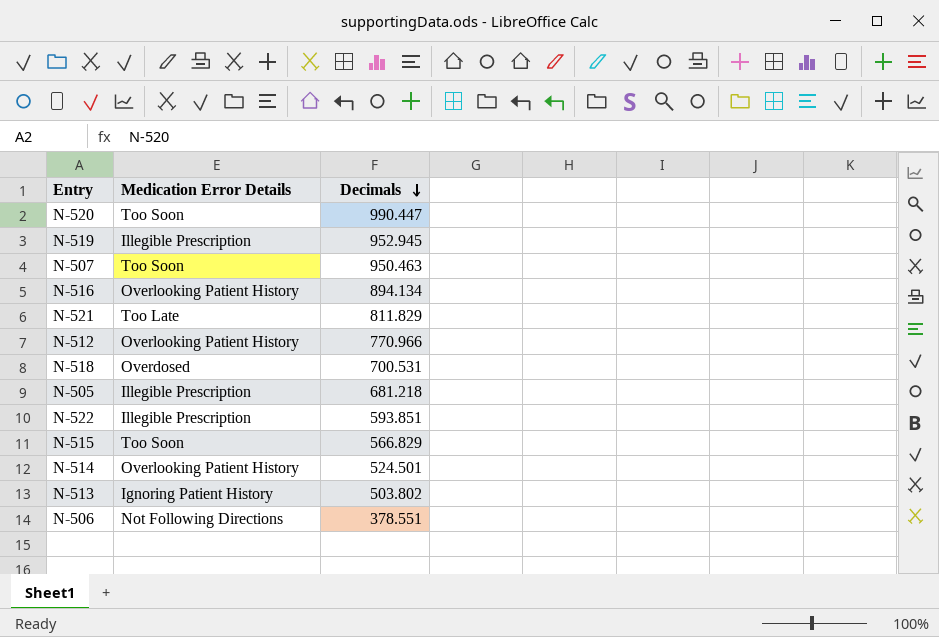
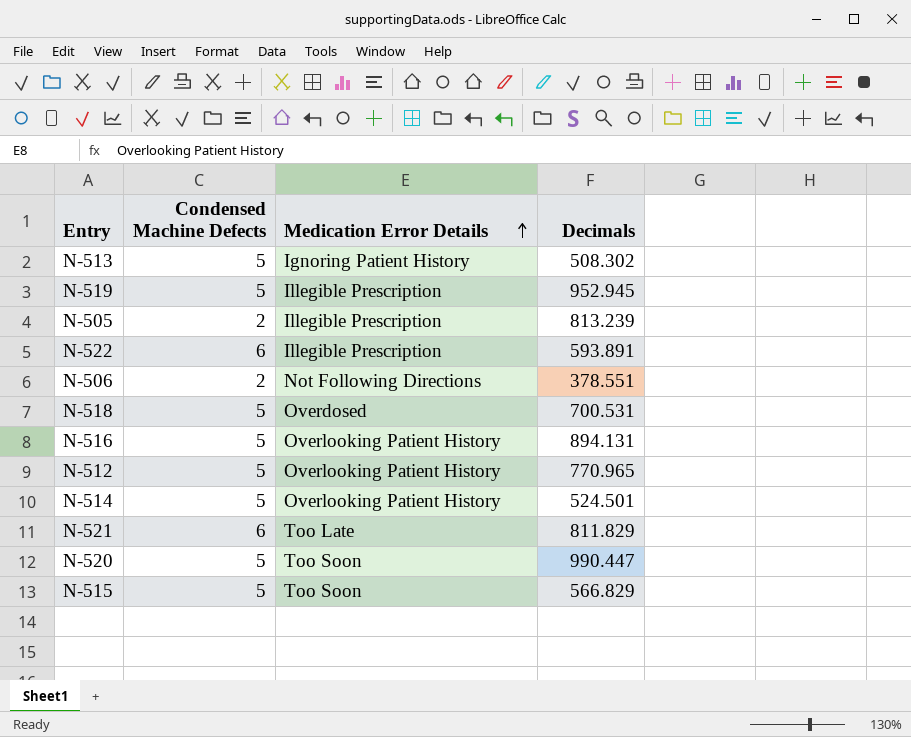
row order: Decimals descending -> Medication Error Details ascending
column Condensed Machine Defects | position: none -> 2
row N-507: Too Soon | 950.463 -> none
N-513 | Decimals: 503.802 -> 508.302
N-505 | Decimals: 681.218 -> 813.239
N-522 | Decimals: 593.851 -> 593.891
N-516 | Decimals: 894.134 -> 894.131
N-512 | Decimals: 770.966 -> 770.965

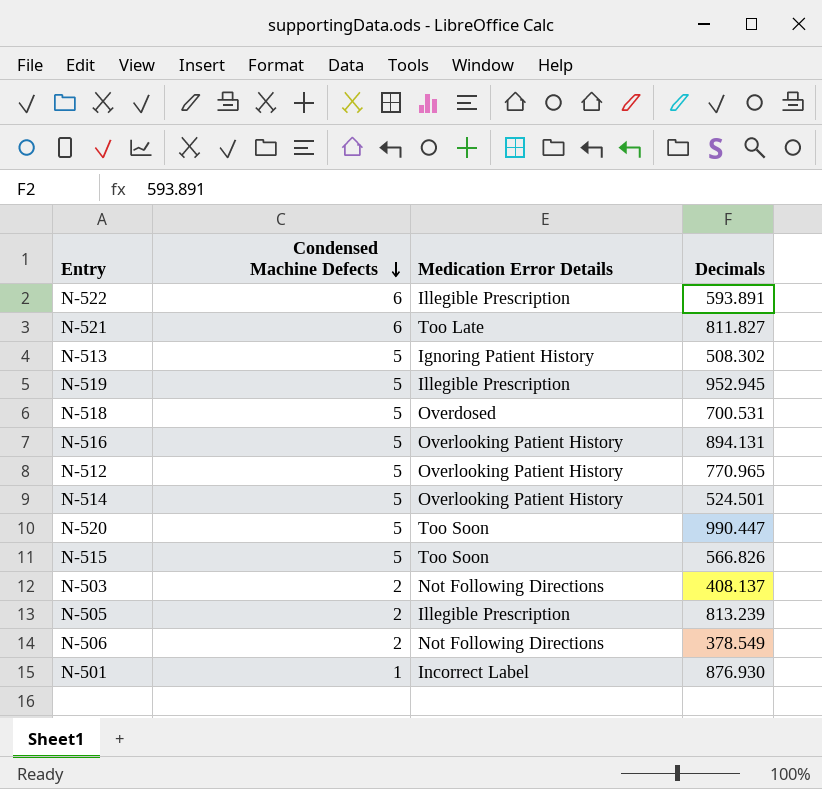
row order: Medication Error Details ascending -> Condensed Machine Defects descending
N-521 | Decimals: 811.829 -> 811.827
N-515 | Decimals: 566.829 -> 566.826
row N-503: none -> 2 | Not Following Directions | 408.137
N-506 | Decimals: 378.551 -> 378.549
row N-501: none -> 1 | Incorrect Label | 876.930

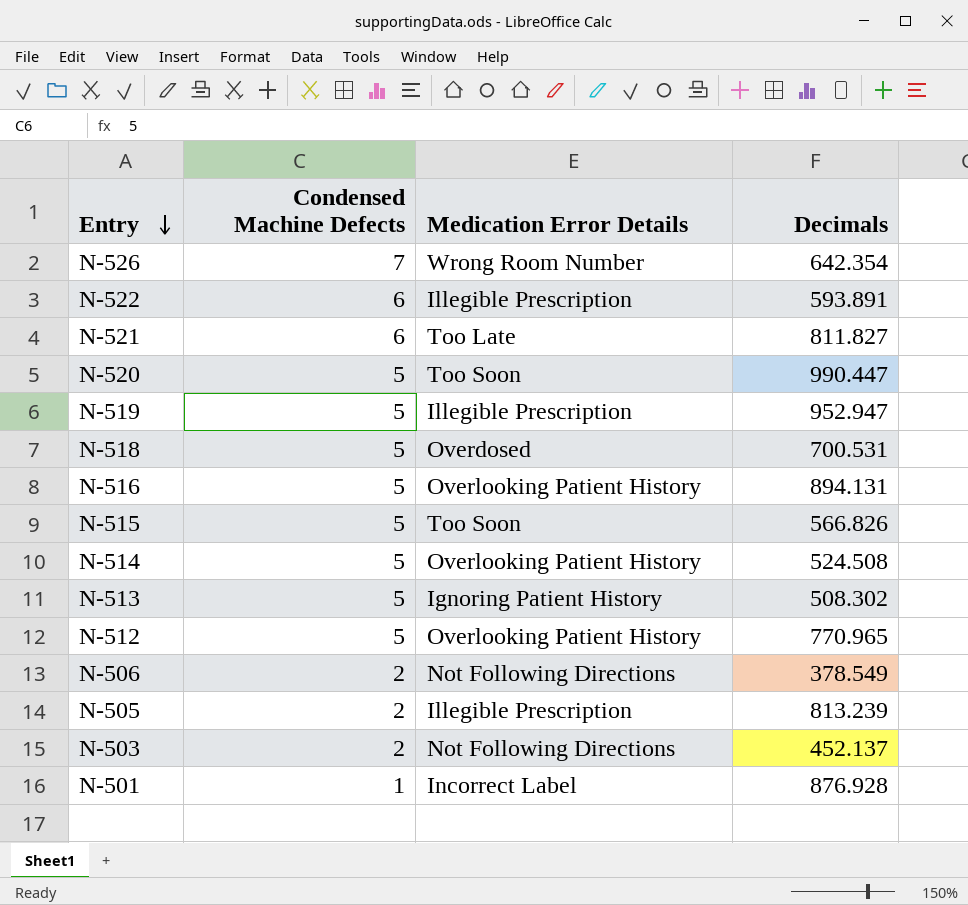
row order: Condensed Machine Defects descending -> Entry descending
row N-526: none -> 7 | Wrong Room Number | 642.354
N-519 | Decimals: 952.945 -> 952.947
N-514 | Decimals: 524.501 -> 524.508
N-503 | Decimals: 408.137 -> 452.137
N-501 | Decimals: 876.930 -> 876.928

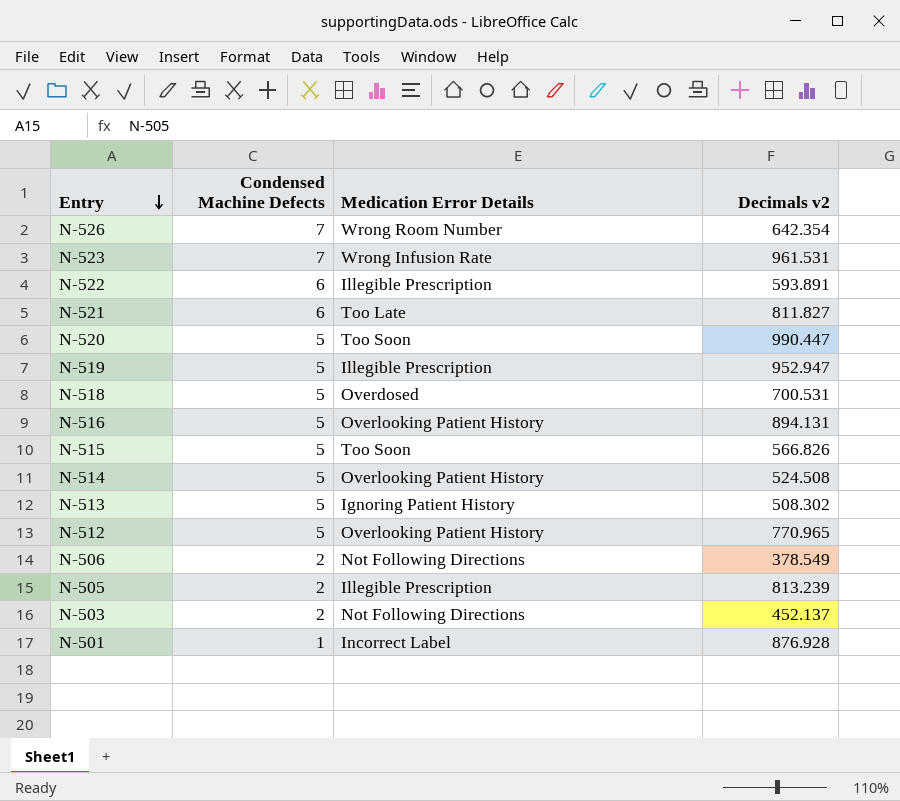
column name: Decimals -> Decimals v2
row N-523: none -> 7 | Wrong Infusion Rate | 961.531

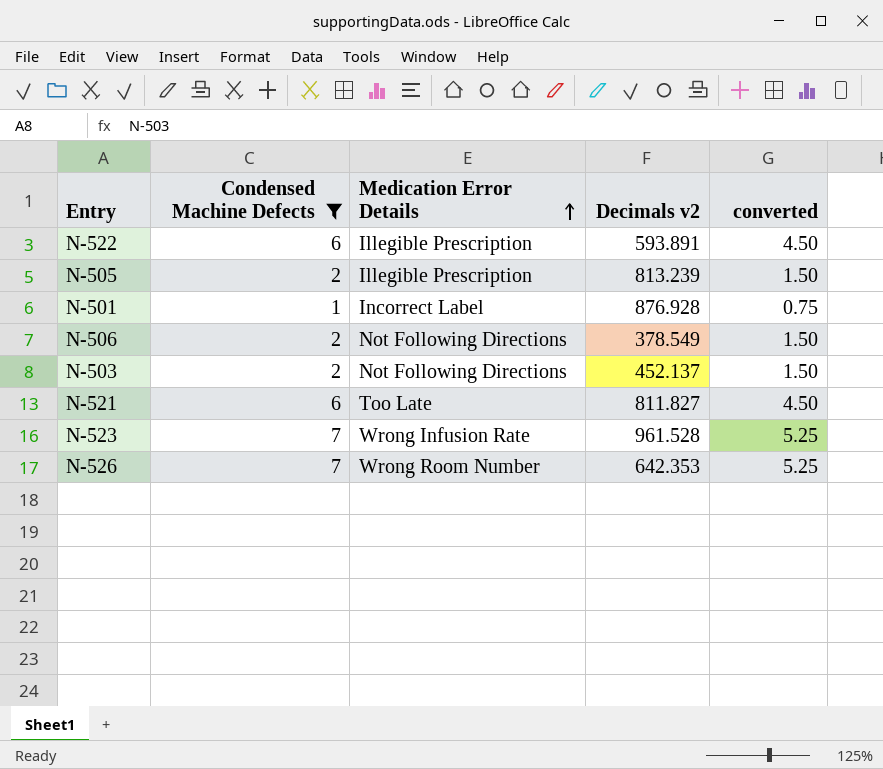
filter: none -> Condensed Machine Defects != 5
row order: Entry descending -> Medication Error Details ascending
column converted | formula: none -> [Condensed Machine Defects] * 0.75
N-523 | Decimals v2: 961.531 -> 961.528
N-526 | Decimals v2: 642.354 -> 642.353

